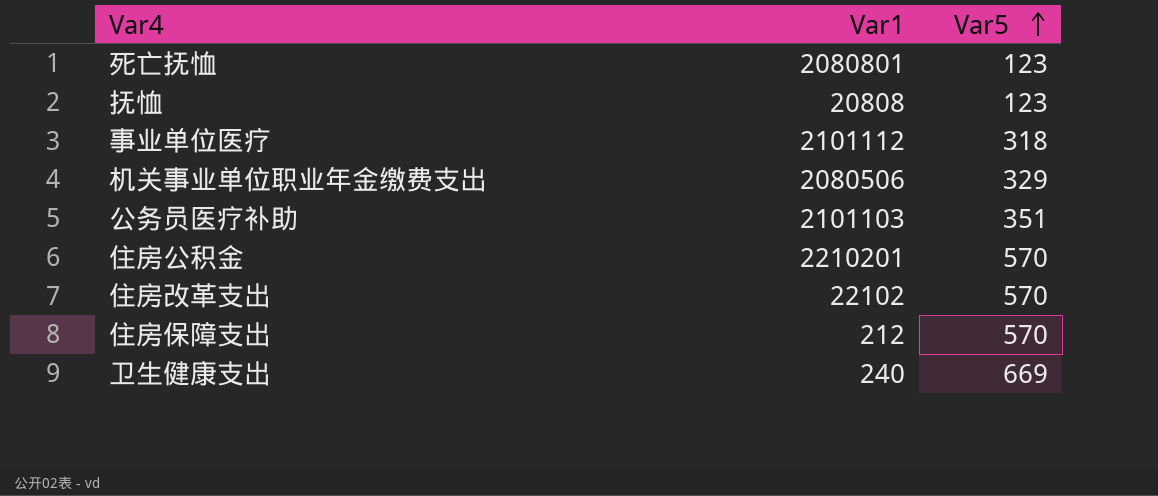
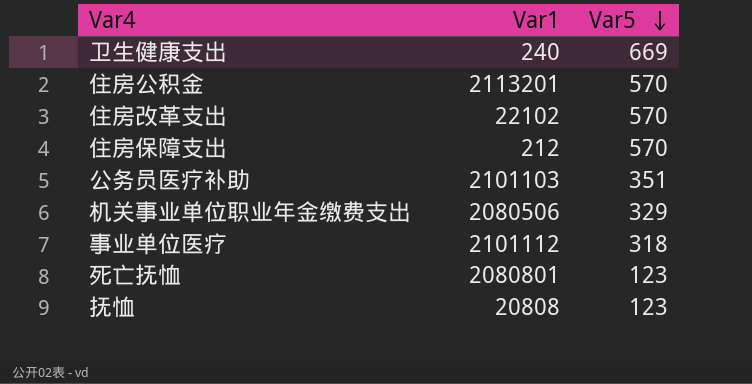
row order: Var5 ascending -> Var5 descending
住房公积金 | Var1: 2210201 -> 2113201

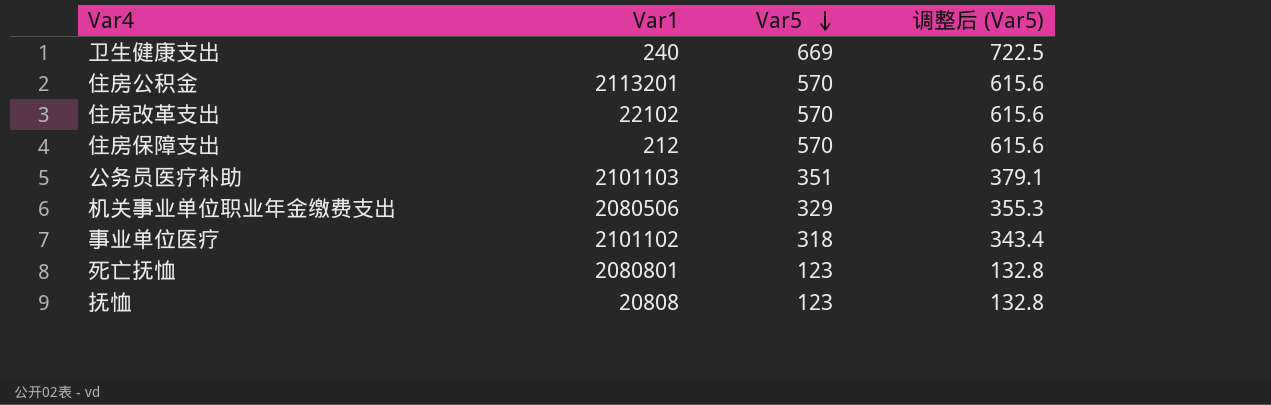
column 调整后 (Var5) | formula: none -> [Var5] * 1.08
事业单位医疗 | Var1: 2101112 -> 2101102

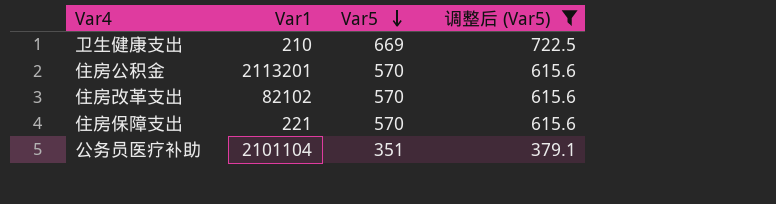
filter: none -> 调整后 (Var5) >= 379.1
卫生健康支出 | Var1: 240 -> 210
住房改革支出 | Var1: 22102 -> 82102
住房保障支出 | Var1: 212 -> 221
公务员医疗补助 | Var1: 2101103 -> 2101104

